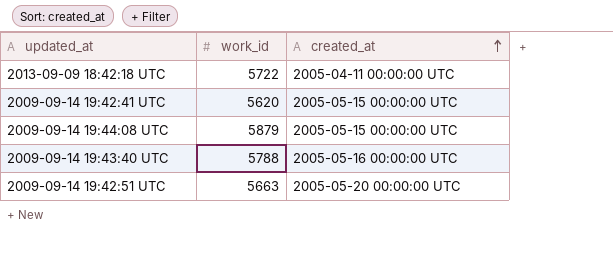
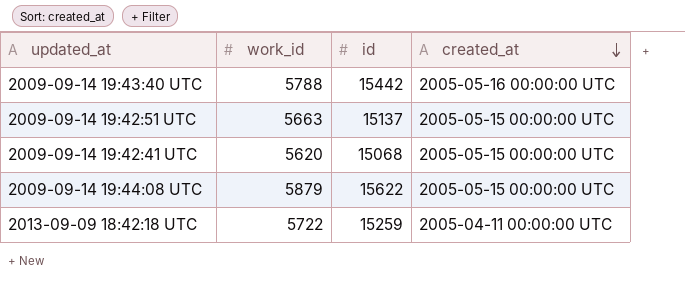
row order: created_at ascending -> created_at descending
column id | position: none -> 3
2009-09-14 19:42:51 UTC | created_at: 2005-05-20 00:00:00 UTC -> 2005-05-15 00:00:00 UTC

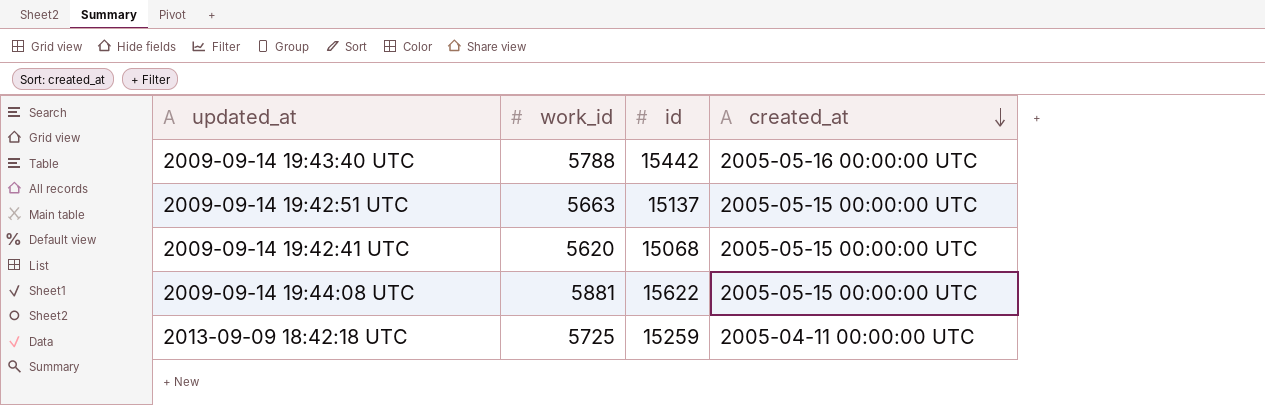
2009-09-14 19:44:08 UTC | work_id: 5879 -> 5881
2013-09-09 18:42:18 UTC | work_id: 5722 -> 5725

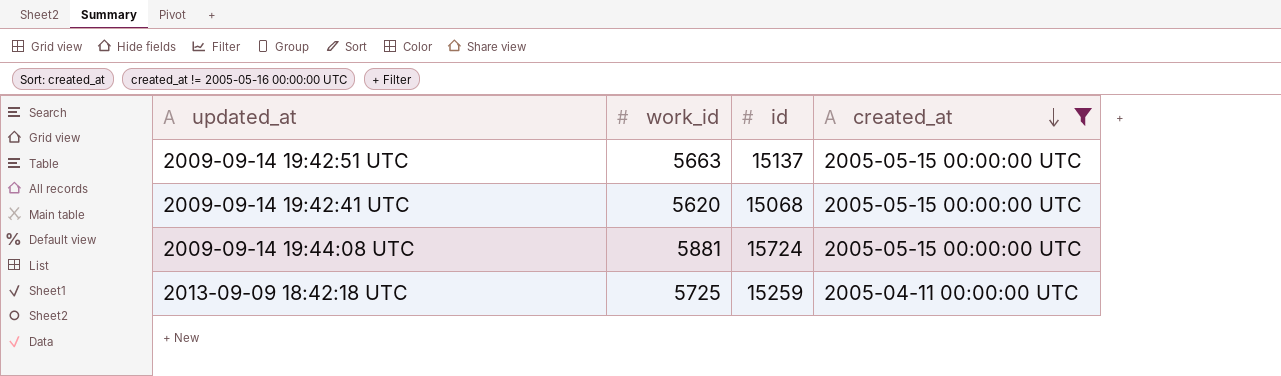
filter: none -> created_at != 2005-05-16 00:00:00 UTC
2009-09-14 19:44:08 UTC | id: 15622 -> 15724

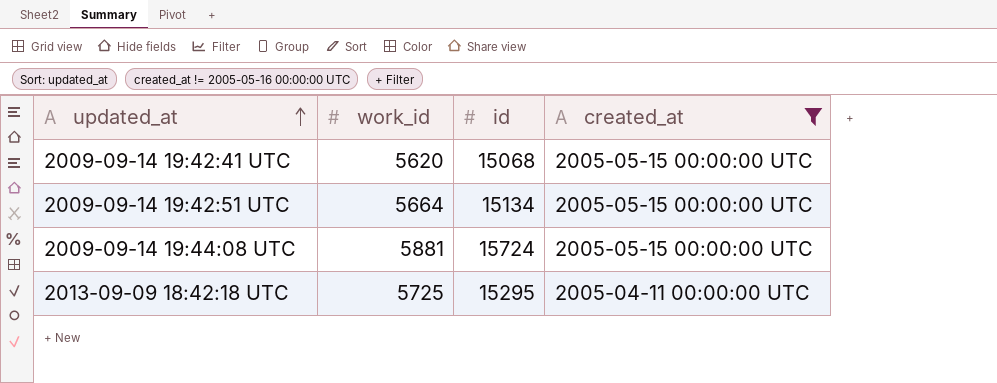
row order: created_at descending -> updated_at ascending
2009-09-14 19:42:51 UTC | work_id: 5663 -> 5664
2009-09-14 19:42:51 UTC | id: 15137 -> 15134
2013-09-09 18:42:18 UTC | id: 15259 -> 15295

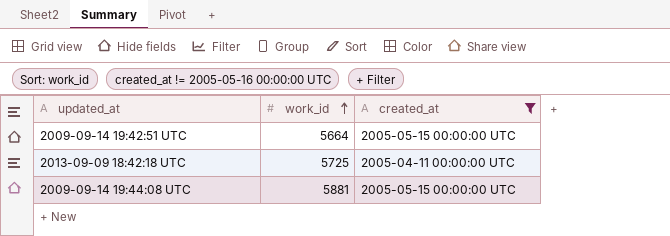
row order: updated_at ascending -> work_id ascending
column id | position: 3 -> none
row 2009-09-14 19:42:41 UTC: 5620 | 15068 | 2005-05-15 00:00:00 UTC -> none

